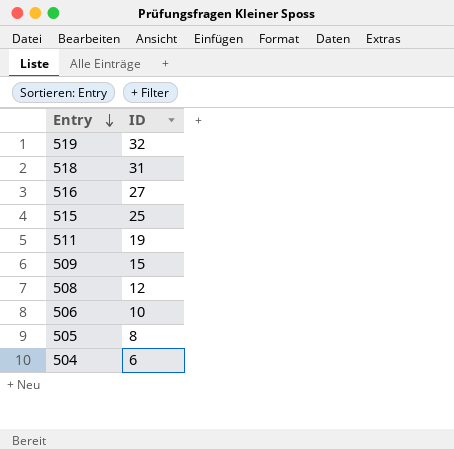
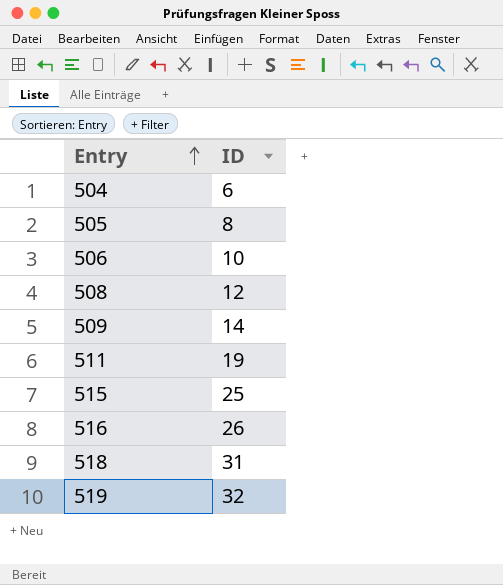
row order: Entry descending -> Entry ascending
509 | ID: 15 -> 14
516 | ID: 27 -> 26

